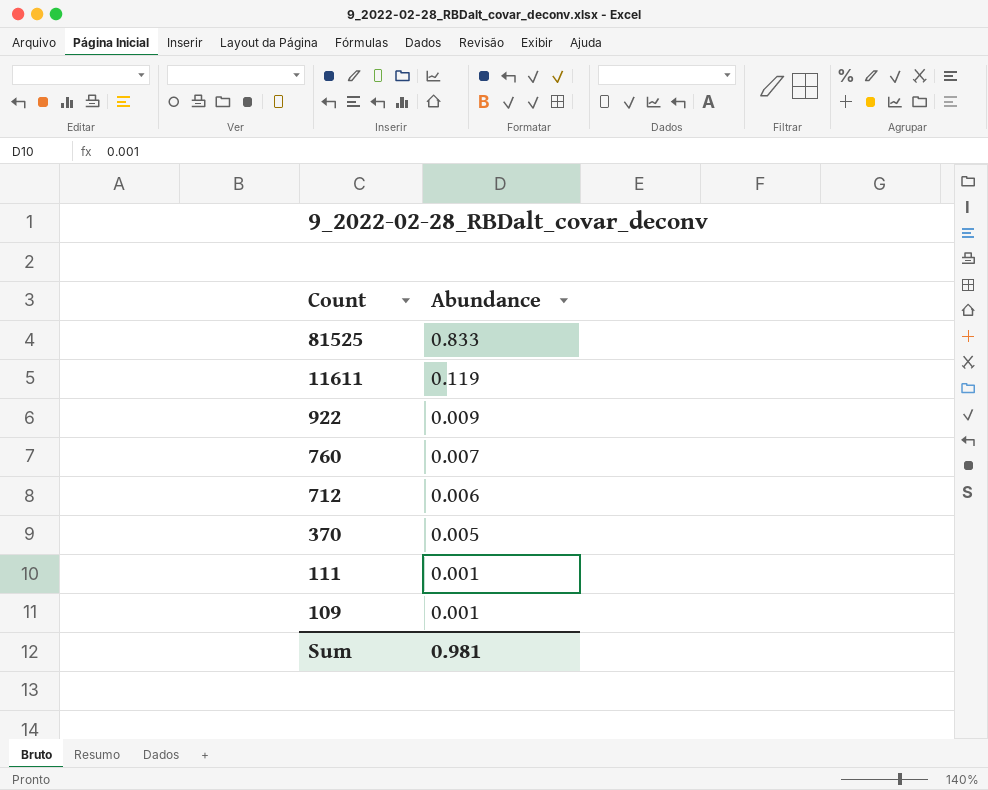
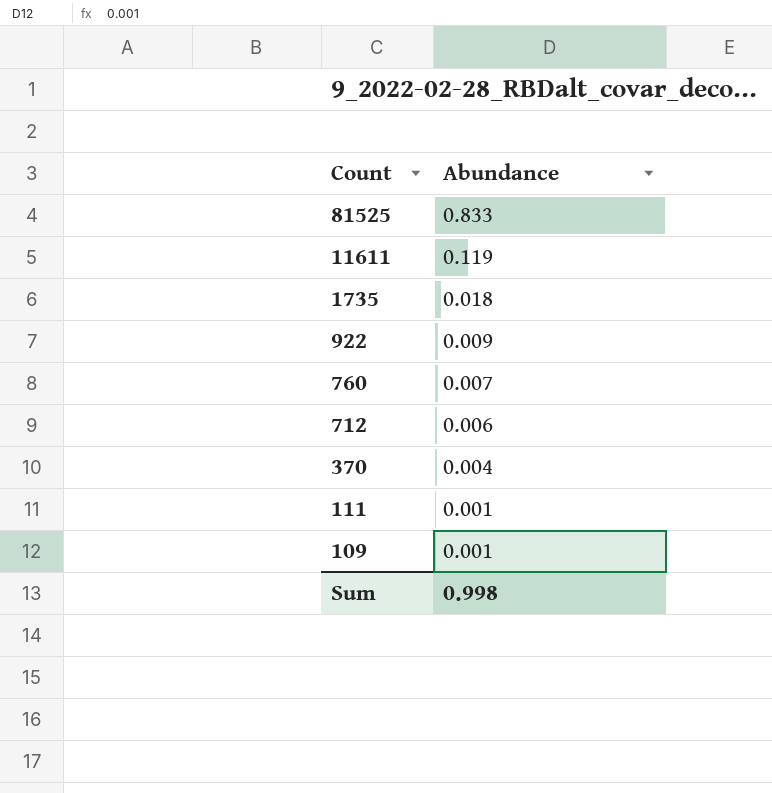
row 1735: none -> 0.018
370 | Abundance: 0.005 -> 0.004
Sum | Abundance: 0.981 -> 0.998

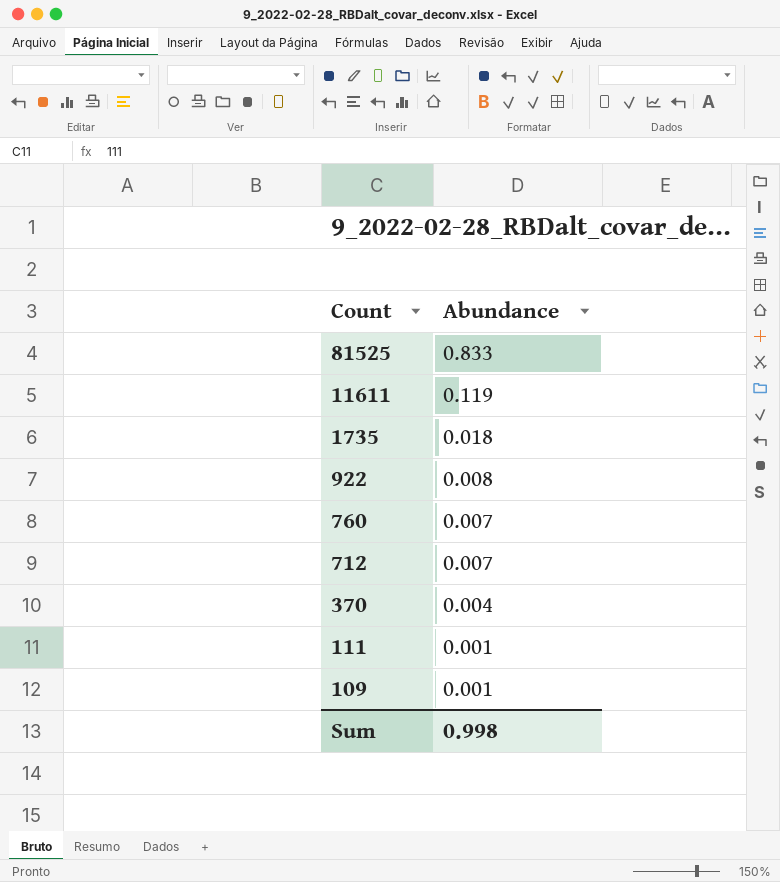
922 | Abundance: 0.009 -> 0.008
712 | Abundance: 0.006 -> 0.007

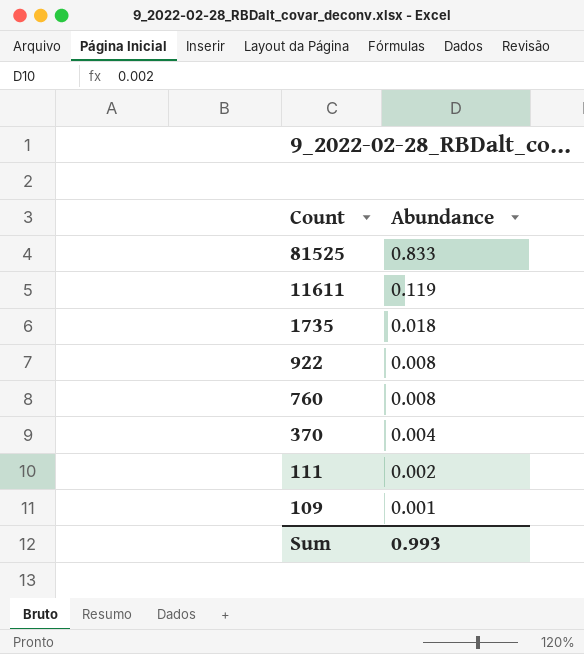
row 712: 0.007 -> none
760 | Abundance: 0.007 -> 0.008
111 | Abundance: 0.001 -> 0.002
Sum | Abundance: 0.998 -> 0.993

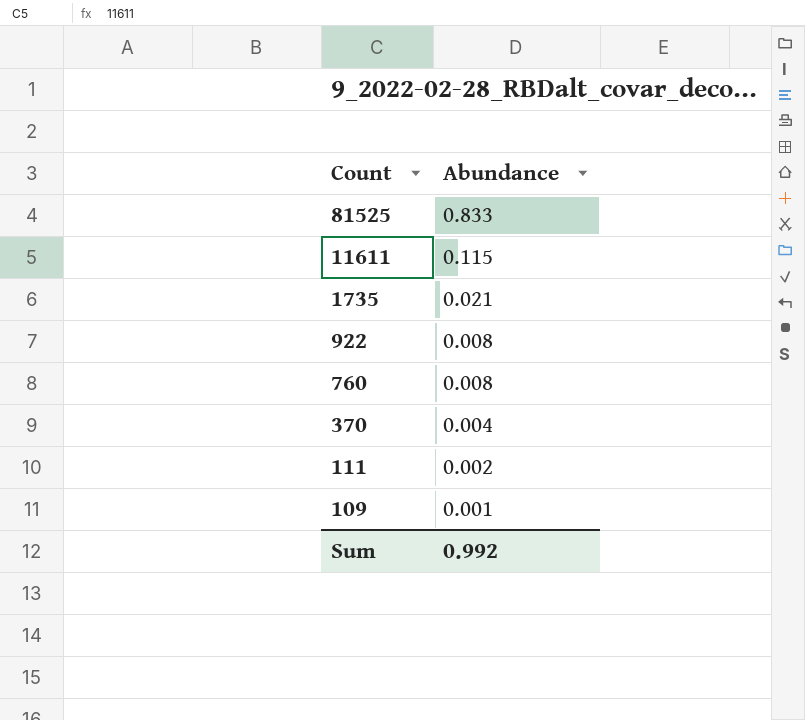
11611 | Abundance: 0.119 -> 0.115
1735 | Abundance: 0.018 -> 0.021
Sum | Abundance: 0.993 -> 0.992

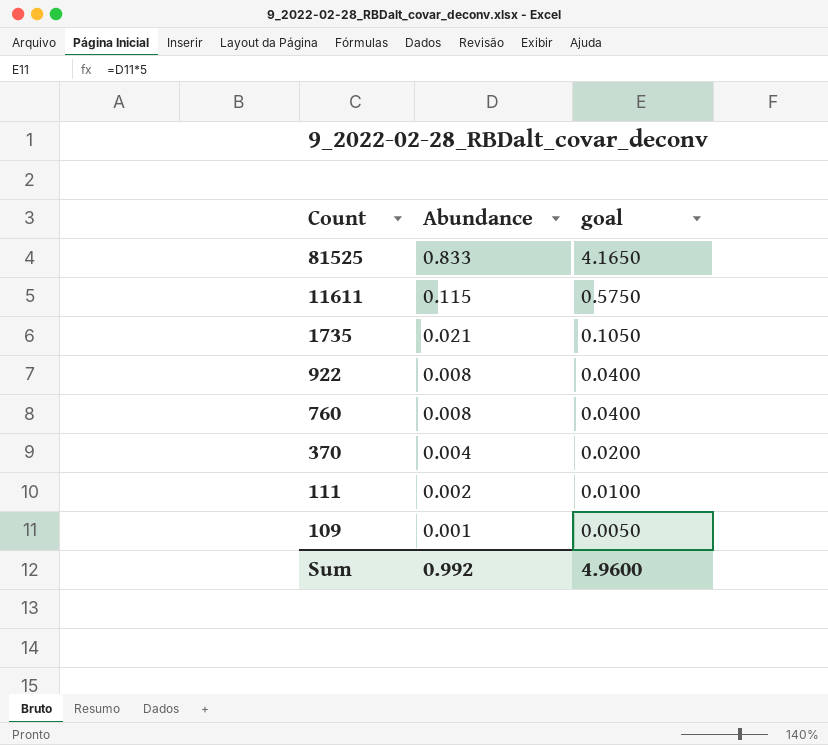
column goal | formula: none -> [Abundance] * 5

